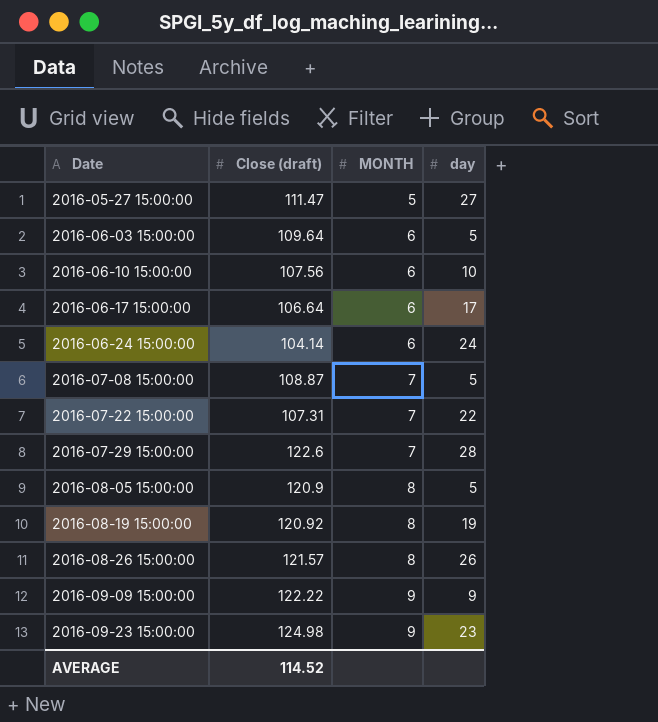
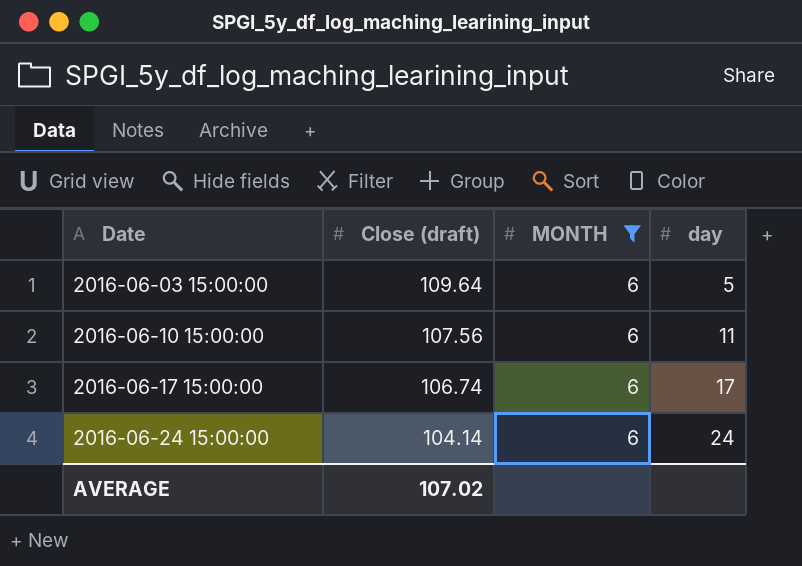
filter: none -> MONTH = 6
2016-06-10 15:00:00 | day: 10 -> 11
2016-06-17 15:00:00 | Close (draft): 106.64 -> 106.74
AVERAGE | Close (draft): 114.52 -> 107.02

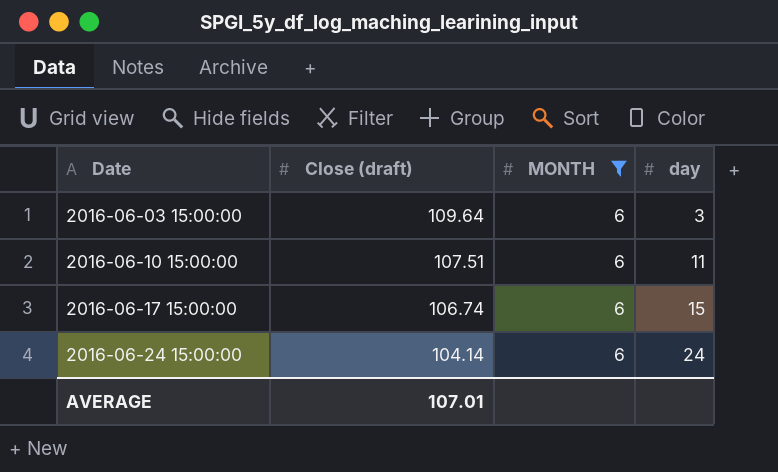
2016-06-03 15:00:00 | day: 5 -> 3
2016-06-10 15:00:00 | Close (draft): 107.56 -> 107.51
2016-06-17 15:00:00 | day: 17 -> 15
AVERAGE | Close (draft): 107.02 -> 107.01

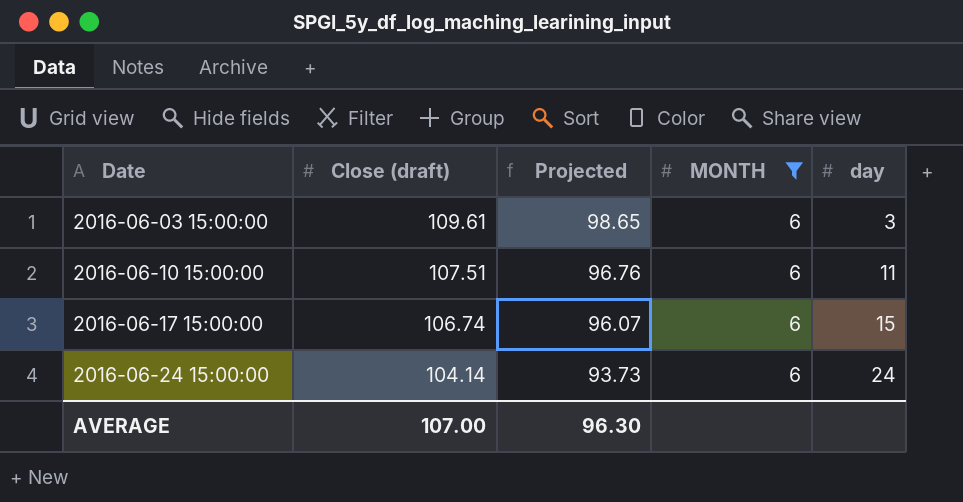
column Projected | formula: none -> [Close (draft)] * 0.9
2016-06-03 15:00:00 | Close (draft): 109.64 -> 109.61
AVERAGE | Close (draft): 107.01 -> 107.00

